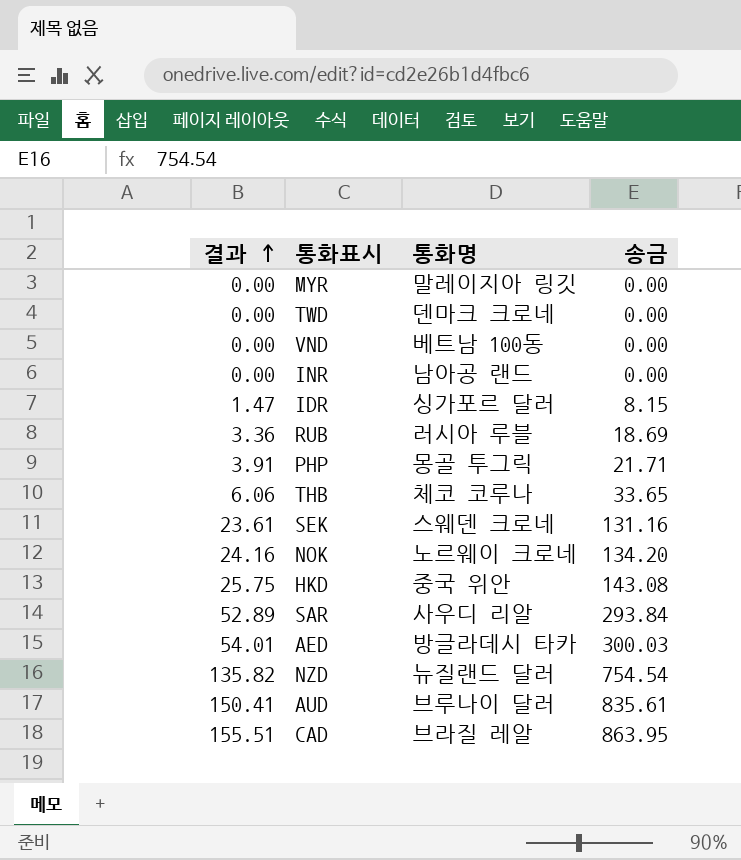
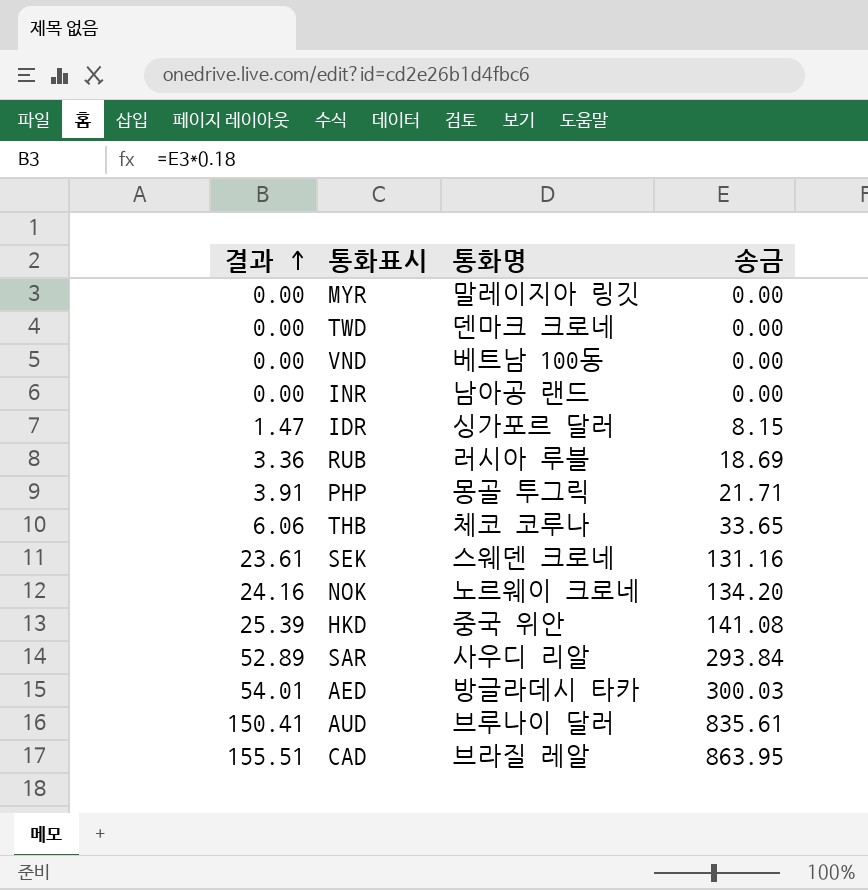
row NZD: 135.82 | 뉴질랜드 달러 | 754.54 -> none
HKD | 결과: 25.75 -> 25.39
HKD | 송금: 143.08 -> 141.08

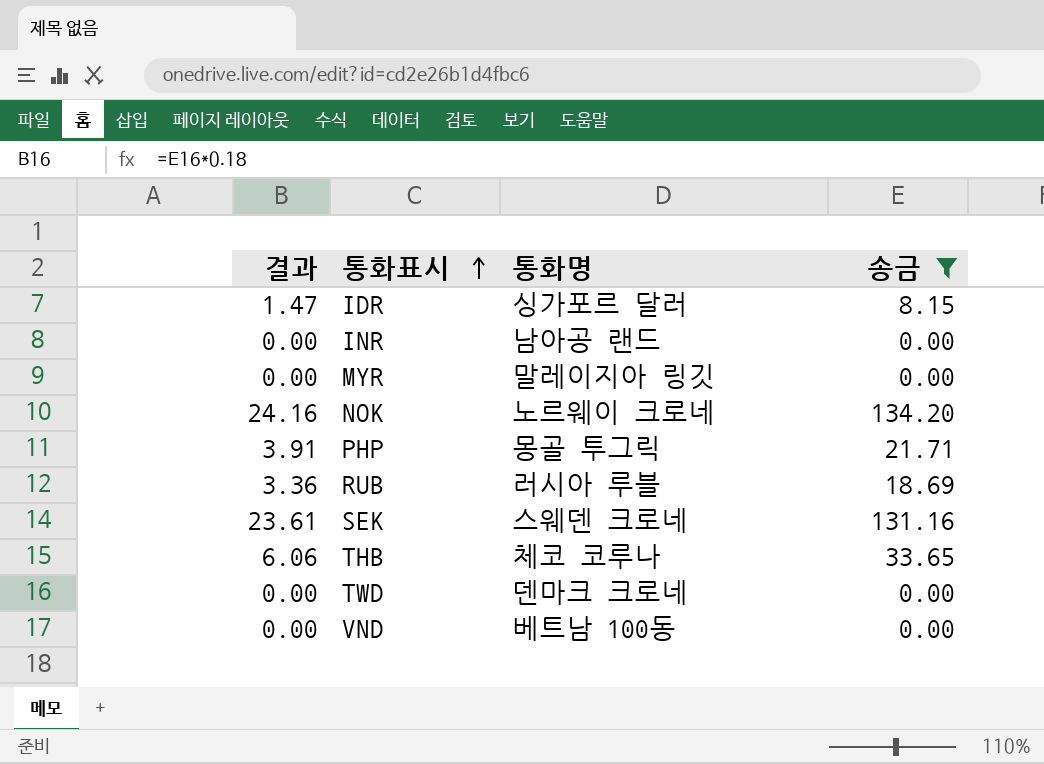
filter: none -> 송금 <= 134.20
row order: 결과 ascending -> 통화표시 ascending

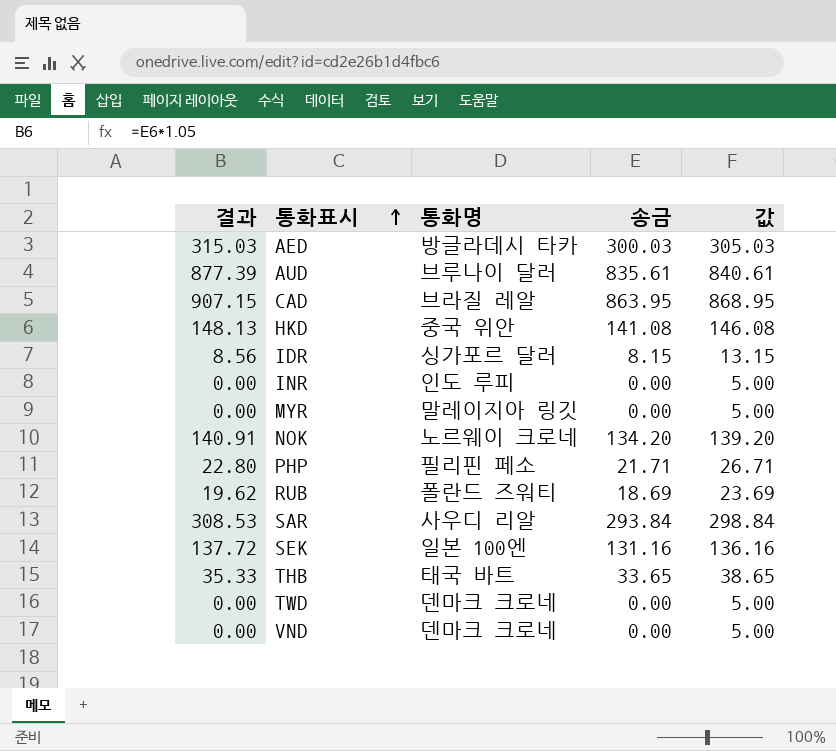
filter: 송금 <= 134.20 -> none
column 결과 | formula: [송금] * 0.18 -> [송금] * 1.05
column 값 | formula: none -> [송금] + 5
INR | 통화명: 남아공 랜드 -> 인도 루피
PHP | 통화명: 몽골 투그릭 -> 필리핀 페소
RUB | 통화명: 러시아 루블 -> 폴란드 즈워티
SEK | 통화명: 스웨덴 크로네 -> 일본 100엔
THB | 통화명: 체코 코루나 -> 태국 바트
VND | 통화명: 베트남 100동 -> 덴마크 크로네

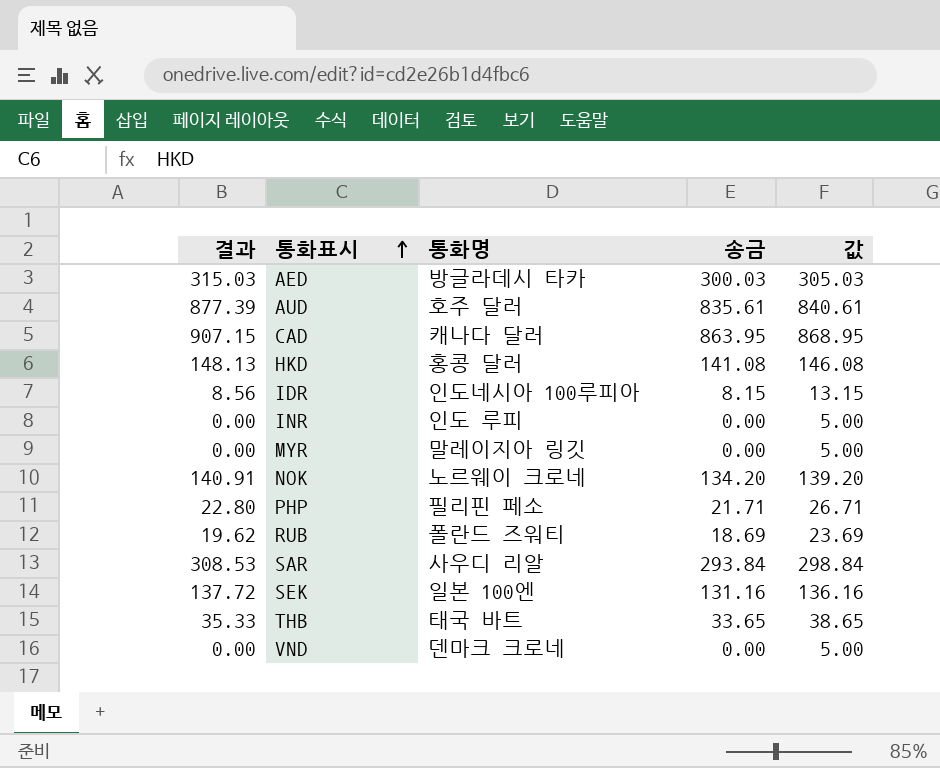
row TWD: 0.00 | 덴마크 크로네 | 0.00 | 5.00 -> none
AUD | 통화명: 브루나이 달러 -> 호주 달러
CAD | 통화명: 브라질 레알 -> 캐나다 달러
HKD | 통화명: 중국 위안 -> 홍콩 달러
IDR | 통화명: 싱가포르 달러 -> 인도네시아 100루피아

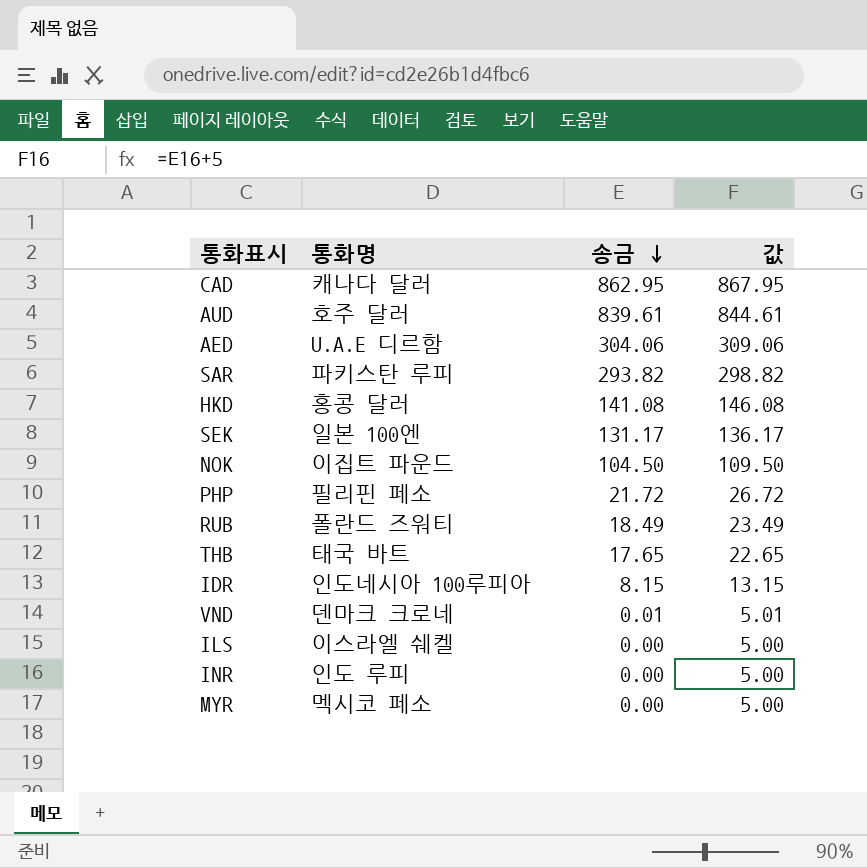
row order: 통화표시 ascending -> 송금 descending
column 결과 | formula: [송금] * 1.05 -> none
CAD | 송금: 863.95 -> 862.95
CAD | 값: 868.95 -> 867.95
AUD | 송금: 835.61 -> 839.61
AUD | 값: 840.61 -> 844.61
AED | 통화명: 방글라데시 타카 -> U.A.E 디르함
AED | 송금: 300.03 -> 304.06
AED | 값: 305.03 -> 309.06
SAR | 통화명: 사우디 리알 -> 파키스탄 루피
SAR | 송금: 293.84 -> 293.82
SAR | 값: 298.84 -> 298.82
SEK | 송금: 131.16 -> 131.17
SEK | 값: 136.16 -> 136.17
NOK | 통화명: 노르웨이 크로네 -> 이집트 파운드
NOK | 송금: 134.20 -> 104.50
NOK | 값: 139.20 -> 109.50
PHP | 송금: 21.71 -> 21.72
PHP | 값: 26.71 -> 26.72
RUB | 송금: 18.69 -> 18.49
RUB | 값: 23.69 -> 23.49
THB | 송금: 33.65 -> 17.65
THB | 값: 38.65 -> 22.65
VND | 송금: 0.00 -> 0.01
VND | 값: 5.00 -> 5.01
row ILS: none -> 이스라엘 쉐켈 | 0.00 | 5.00
MYR | 통화명: 말레이지아 링깃 -> 멕시코 페소

